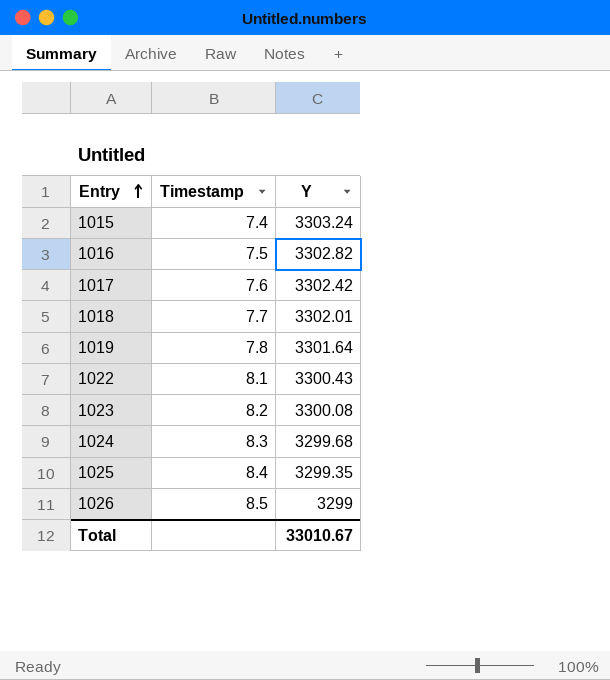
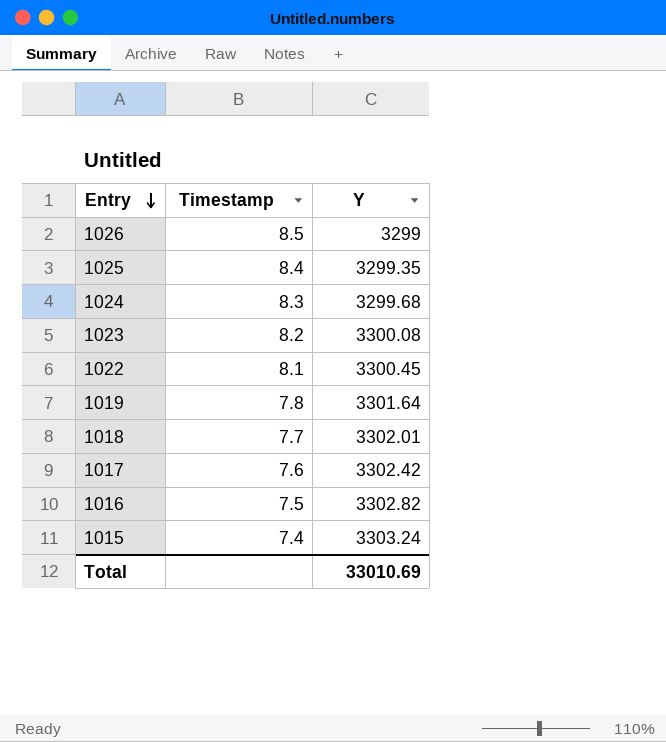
row order: Entry ascending -> Entry descending
1022 | Y: 3300.43 -> 3300.45
Total | Y: 33010.67 -> 33010.69

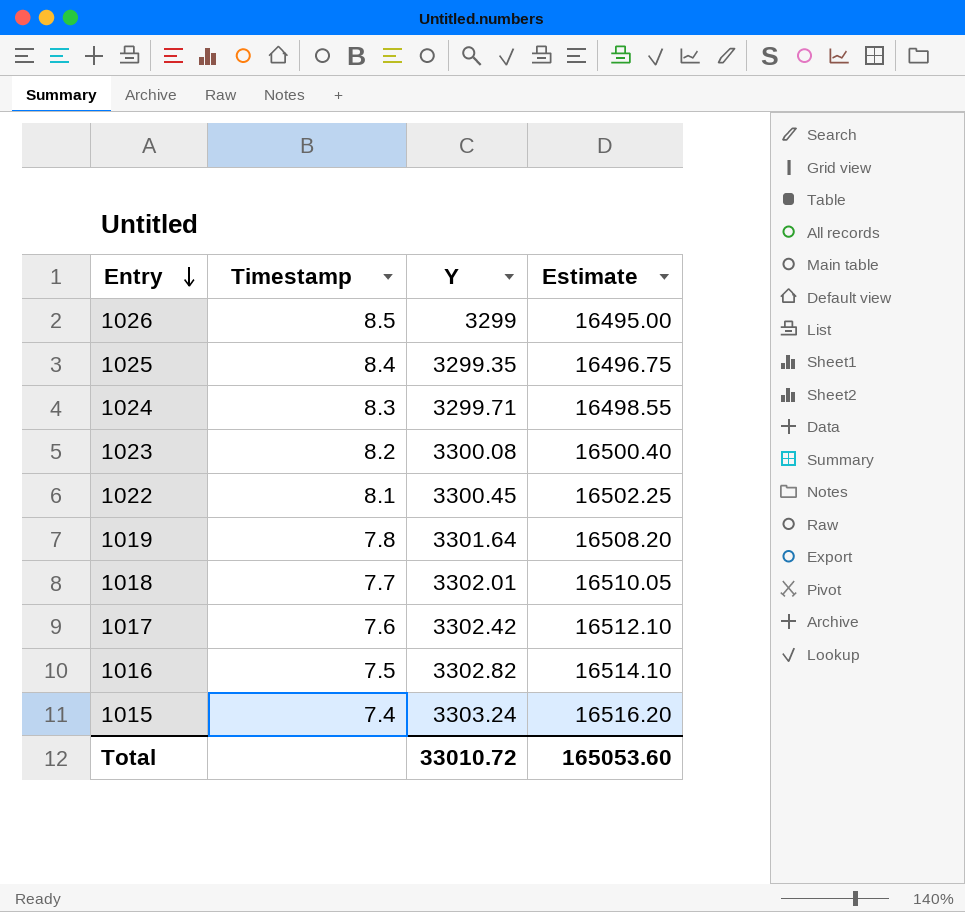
column Estimate | formula: none -> [Y] * 5
1024 | Y: 3299.68 -> 3299.71
Total | Y: 33010.69 -> 33010.72

